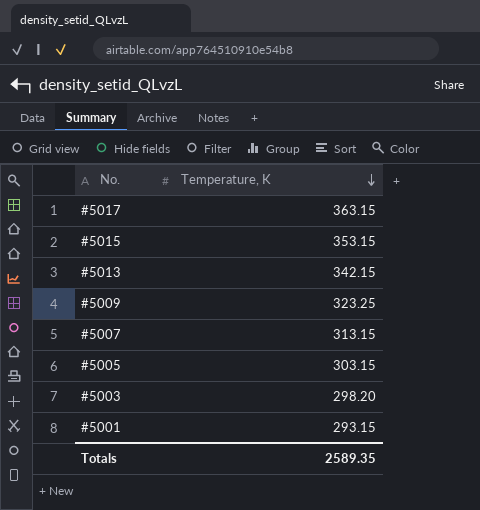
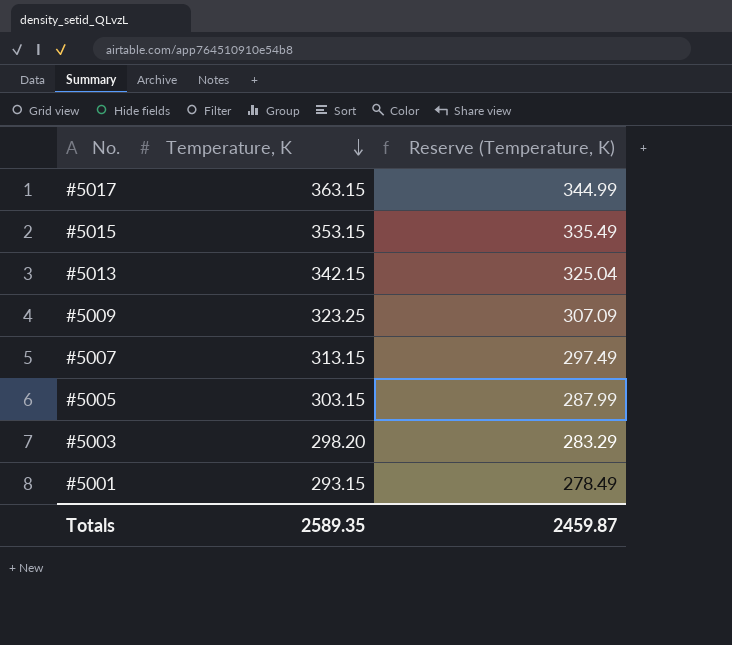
column Reserve (Temperature, K) | formula: none -> [Temperature, K] * 0.95

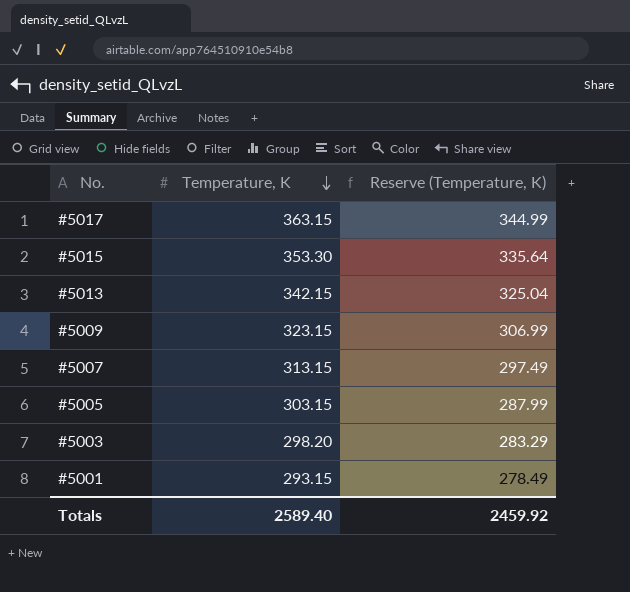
#5015 | Temperature, K: 353.15 -> 353.30
#5015 | Reserve (Temperature, K): 335.49 -> 335.64
#5009 | Temperature, K: 323.25 -> 323.15
#5009 | Reserve (Temperature, K): 307.09 -> 306.99
Totals | Temperature, K: 2589.35 -> 2589.40
Totals | Reserve (Temperature, K): 2459.87 -> 2459.92

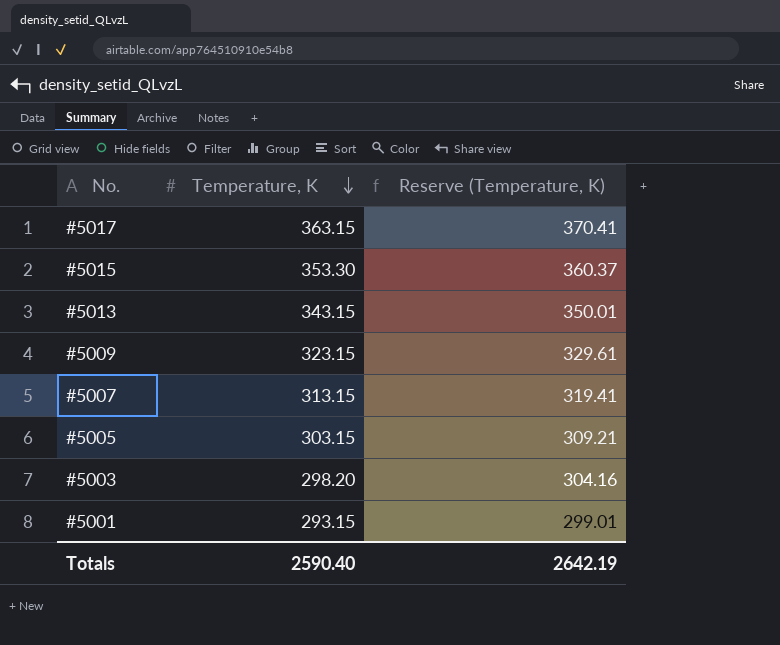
column Reserve (Temperature, K) | formula: [Temperature, K] * 0.95 -> [Temperature, K] * 1.02
#5013 | Temperature, K: 342.15 -> 343.15
Totals | Temperature, K: 2589.40 -> 2590.40
Totals | Reserve (Temperature, K): 2459.92 -> 2642.19

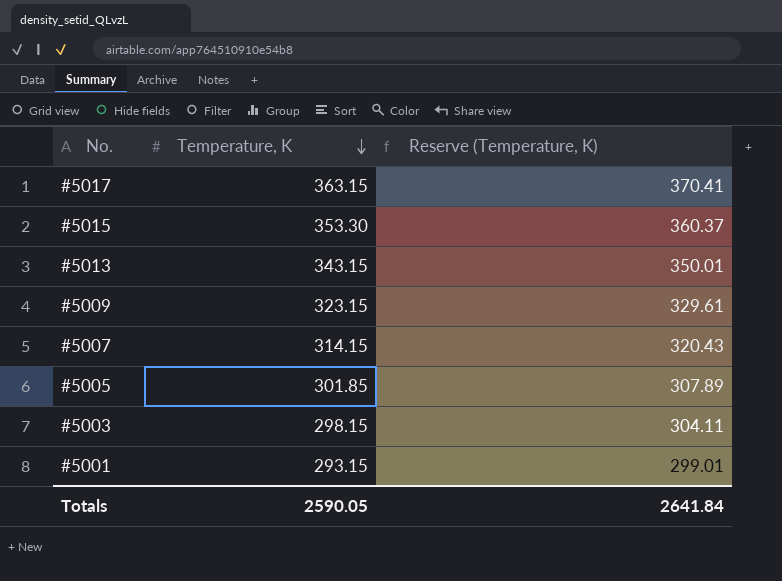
#5007 | Temperature, K: 313.15 -> 314.15
#5007 | Reserve (Temperature, K): 319.41 -> 320.43
#5005 | Temperature, K: 303.15 -> 301.85
#5005 | Reserve (Temperature, K): 309.21 -> 307.89
#5003 | Temperature, K: 298.20 -> 298.15
#5003 | Reserve (Temperature, K): 304.16 -> 304.11
Totals | Temperature, K: 2590.40 -> 2590.05
Totals | Reserve (Temperature, K): 2642.19 -> 2641.84

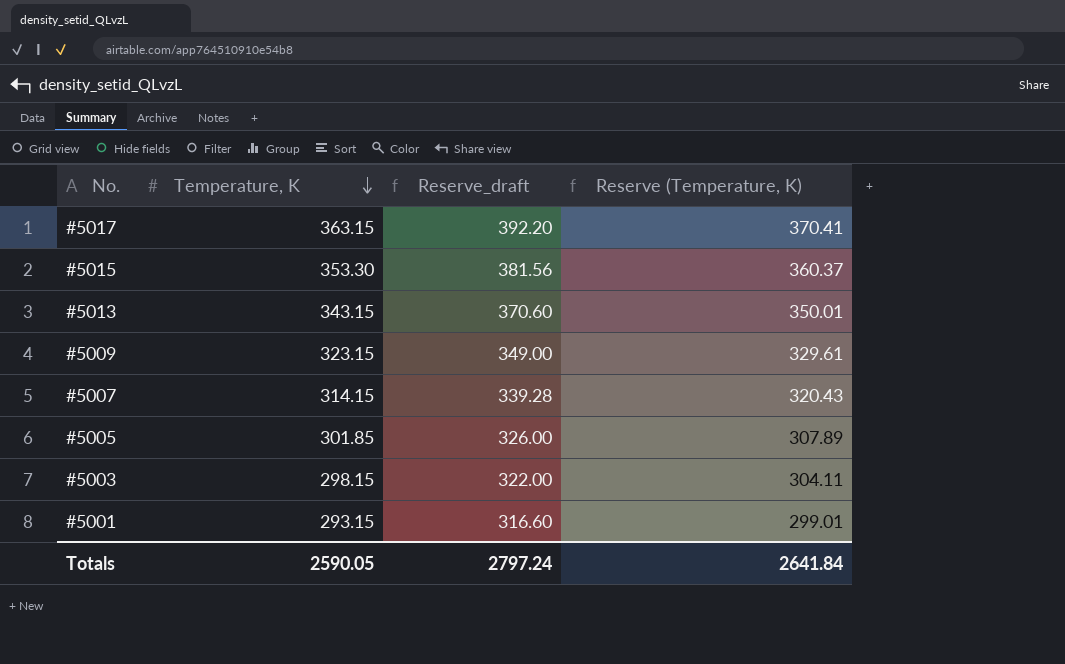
column Reserve_draft | formula: none -> [Temperature, K] * 1.08

